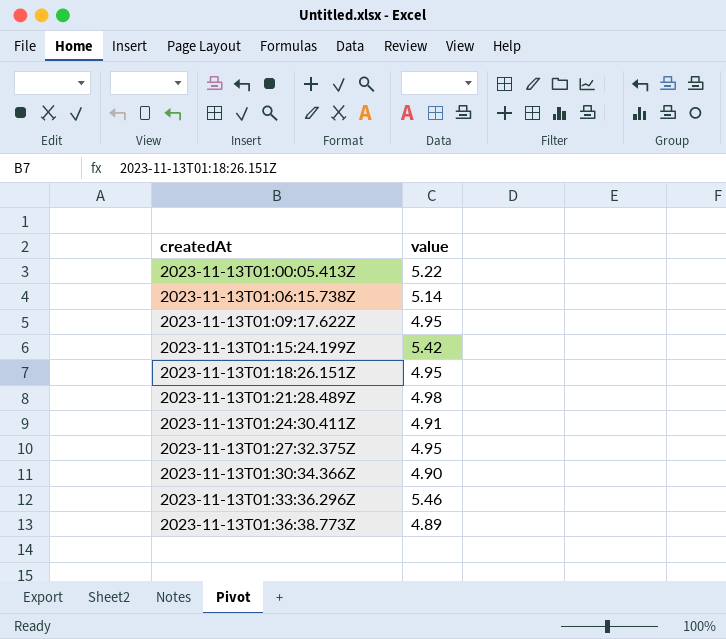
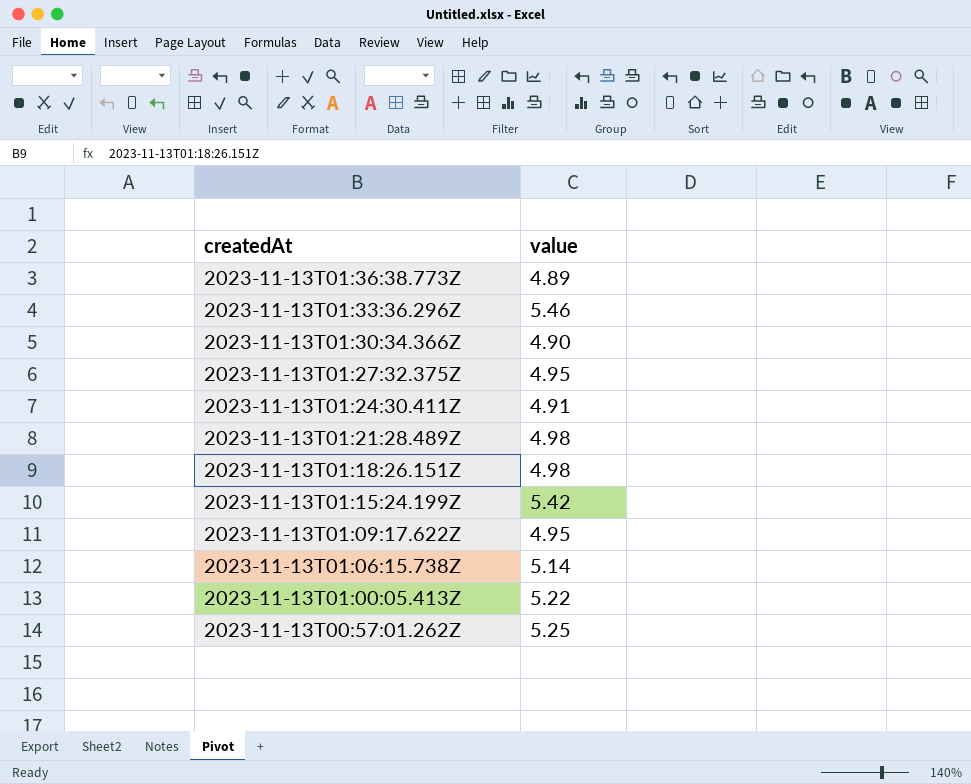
row order: createdAt ascending -> createdAt descending
2023-11-13T01:18:26.151Z | value: 4.95 -> 4.98
row 2023-11-13T00:57:01.262Z: none -> 5.25

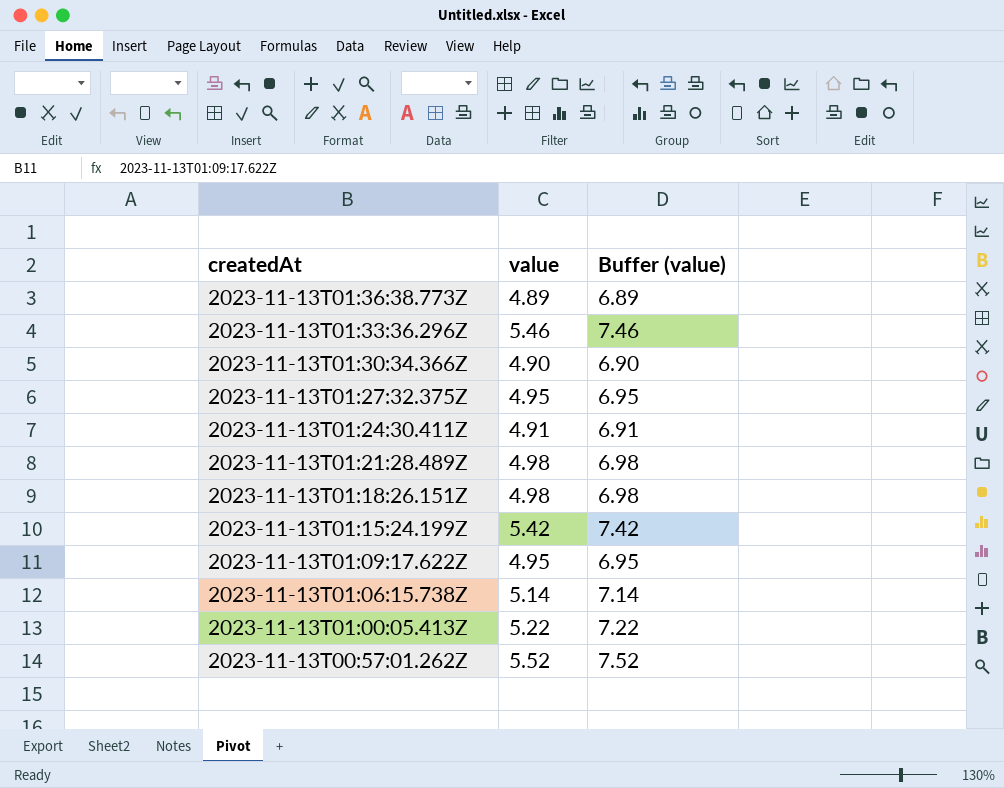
column Buffer (value) | formula: none -> [value] + 2
2023-11-13T00:57:01.262Z | value: 5.25 -> 5.52

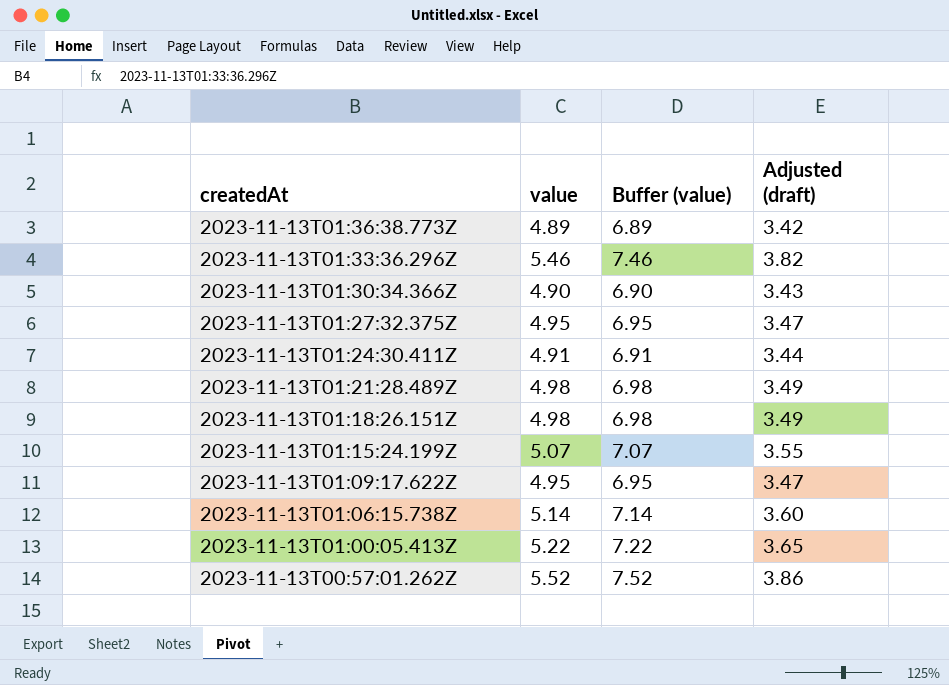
column Adjusted (draft) | formula: none -> [value] * 0.7
2023-11-13T01:15:24.199Z | value: 5.42 -> 5.07
2023-11-13T01:15:24.199Z | Buffer (value): 7.42 -> 7.07

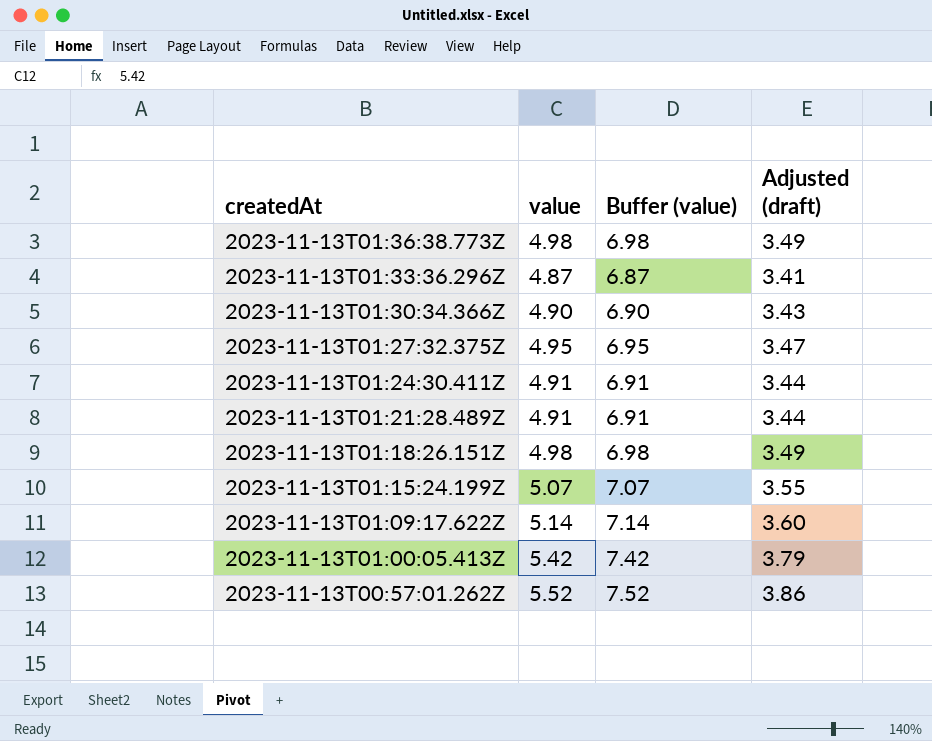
row 2023-11-13T01:06:15.738Z: 5.14 | 7.14 | 3.60 -> none
2023-11-13T01:36:38.773Z | value: 4.89 -> 4.98
2023-11-13T01:36:38.773Z | Buffer (value): 6.89 -> 6.98
2023-11-13T01:36:38.773Z | Adjusted (draft): 3.42 -> 3.49
2023-11-13T01:33:36.296Z | value: 5.46 -> 4.87
2023-11-13T01:33:36.296Z | Buffer (value): 7.46 -> 6.87
2023-11-13T01:33:36.296Z | Adjusted (draft): 3.82 -> 3.41
2023-11-13T01:21:28.489Z | value: 4.98 -> 4.91
2023-11-13T01:21:28.489Z | Buffer (value): 6.98 -> 6.91
2023-11-13T01:21:28.489Z | Adjusted (draft): 3.49 -> 3.44
2023-11-13T01:09:17.622Z | value: 4.95 -> 5.14
2023-11-13T01:09:17.622Z | Buffer (value): 6.95 -> 7.14
2023-11-13T01:09:17.622Z | Adjusted (draft): 3.47 -> 3.60
2023-11-13T01:00:05.413Z | value: 5.22 -> 5.42
2023-11-13T01:00:05.413Z | Buffer (value): 7.22 -> 7.42
2023-11-13T01:00:05.413Z | Adjusted (draft): 3.65 -> 3.79

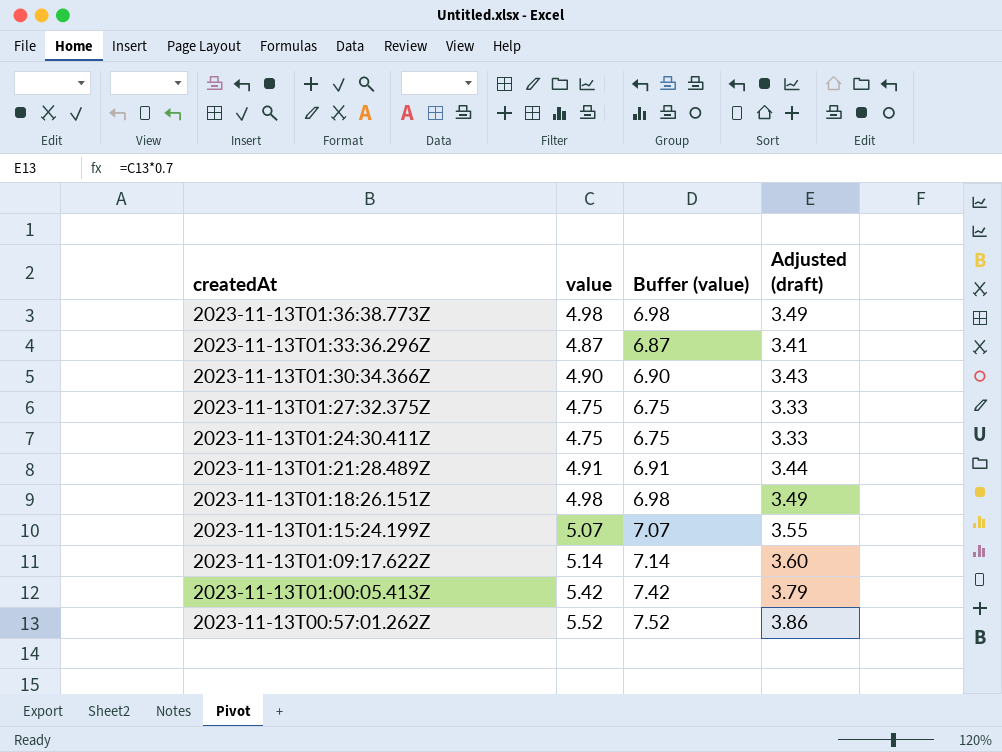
2023-11-13T01:27:32.375Z | value: 4.95 -> 4.75
2023-11-13T01:27:32.375Z | Buffer (value): 6.95 -> 6.75
2023-11-13T01:27:32.375Z | Adjusted (draft): 3.47 -> 3.33
2023-11-13T01:24:30.411Z | value: 4.91 -> 4.75
2023-11-13T01:24:30.411Z | Buffer (value): 6.91 -> 6.75
2023-11-13T01:24:30.411Z | Adjusted (draft): 3.44 -> 3.33

